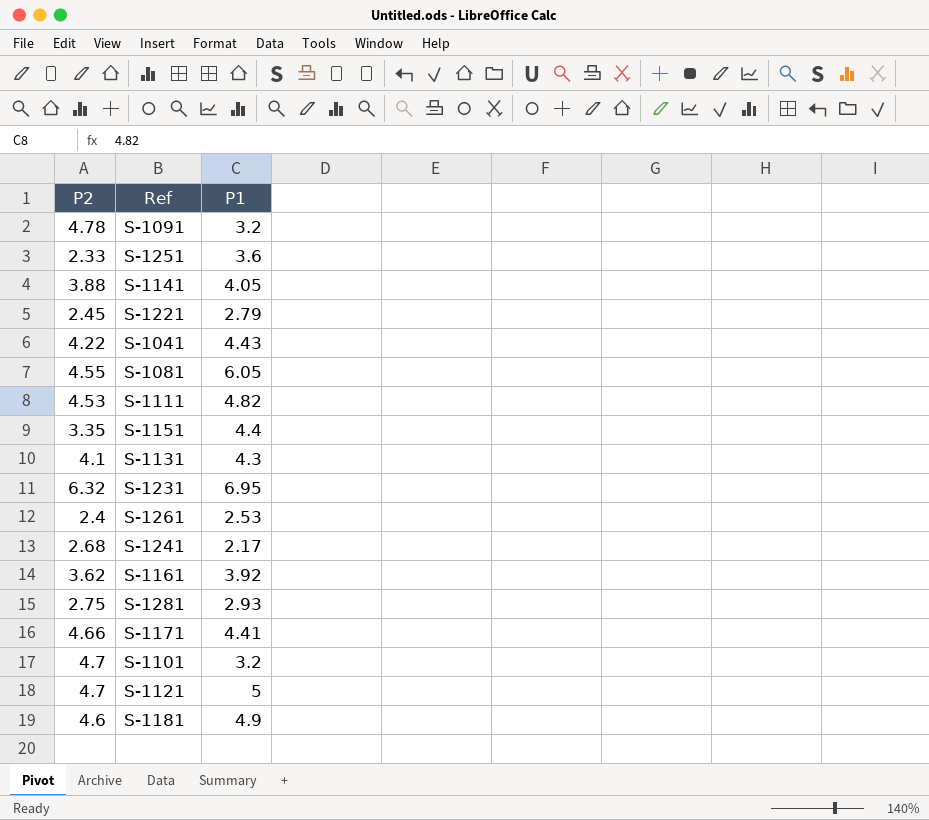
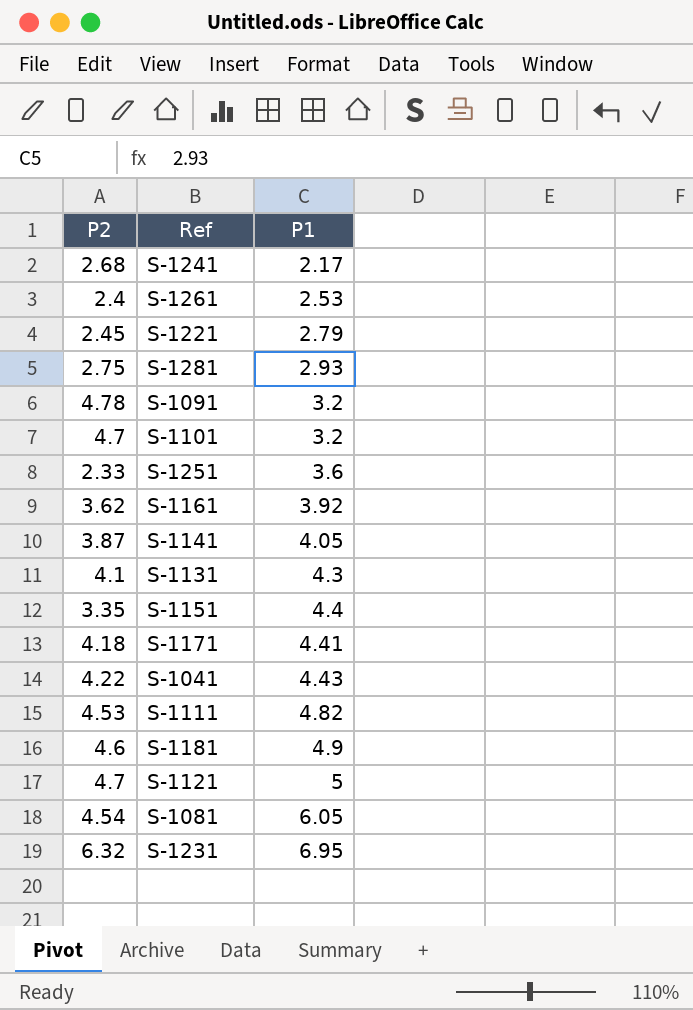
row order: none -> P1 ascending
S-1141 | P2: 3.88 -> 3.87
S-1171 | P2: 4.66 -> 4.18
S-1081 | P2: 4.55 -> 4.54

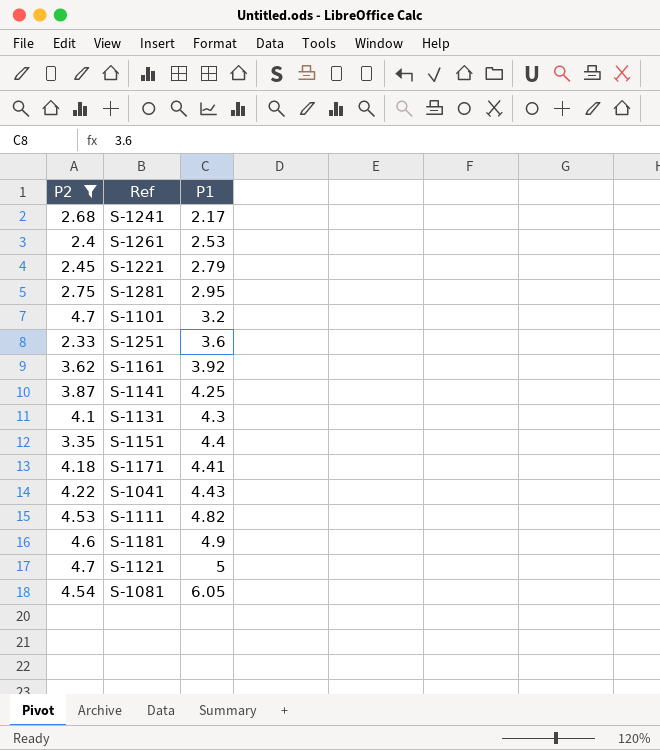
filter: none -> P2 <= 4.7
S-1281 | P1: 2.93 -> 2.95
S-1141 | P1: 4.05 -> 4.25

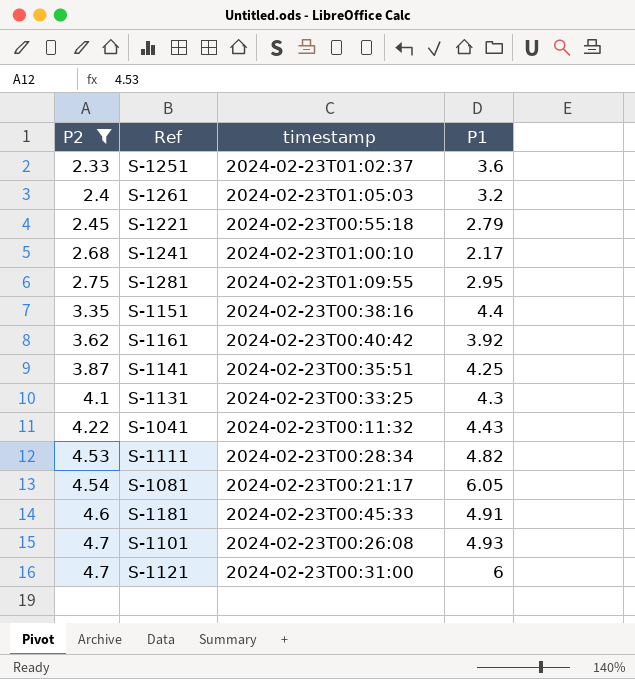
row order: P1 ascending -> P2 ascending
column timestamp | position: none -> 3
row S-1171: 4.18 | 4.41 -> none
S-1261 | P1: 2.53 -> 3.2
S-1181 | P1: 4.9 -> 4.91
S-1101 | P1: 3.2 -> 4.93
S-1121 | P1: 5 -> 6

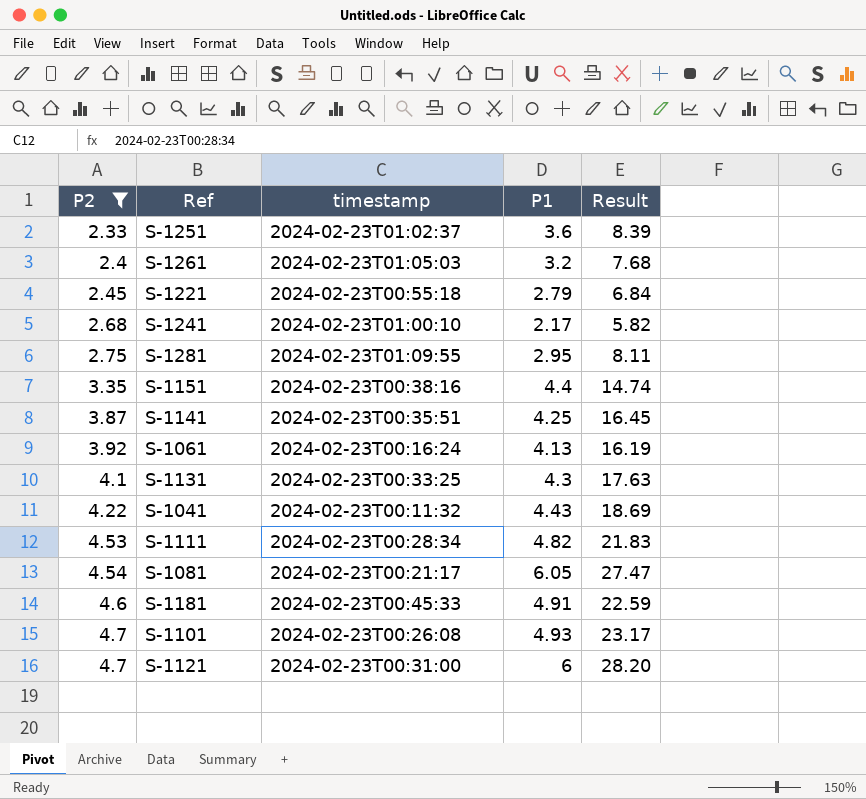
column Result | formula: none -> [P2] * [P1]
row S-1161: 3.62 | 2024-02-23T00:40:42 | 3.92 -> none
row S-1061: none -> 3.92 | 2024-02-23T00:16:24 | 4.13 | 16.19

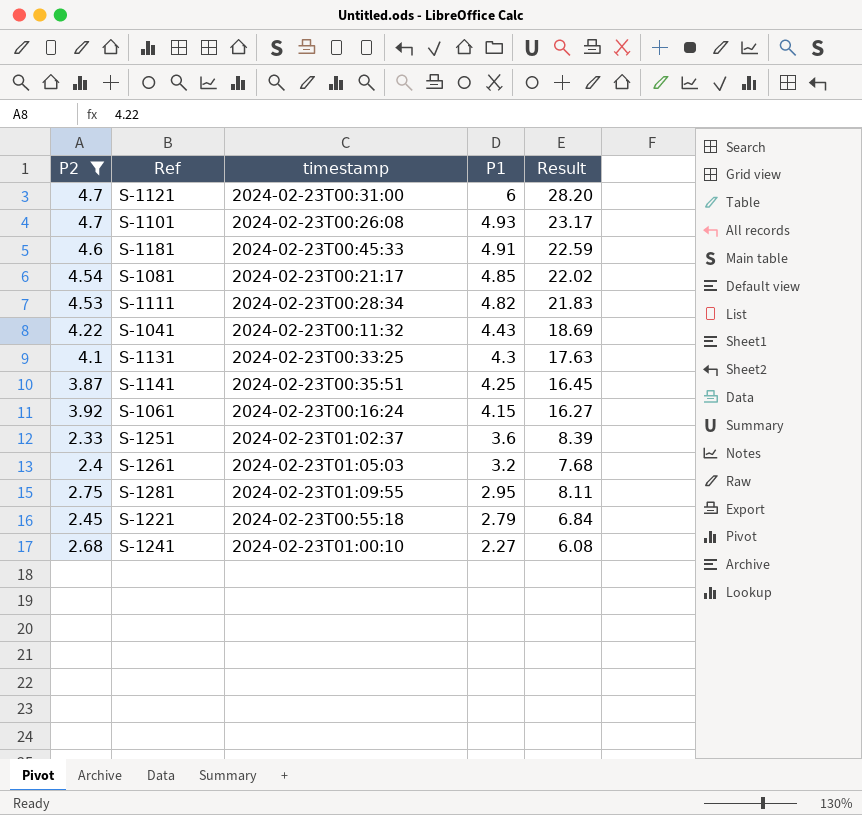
row order: P2 ascending -> P1 descending
row S-1151: 3.35 | 2024-02-23T00:38:16 | 4.4 | 14.74 -> none
S-1081 | P1: 6.05 -> 4.85
S-1081 | Result: 27.47 -> 22.02
S-1061 | P1: 4.13 -> 4.15
S-1061 | Result: 16.19 -> 16.27
S-1241 | P1: 2.17 -> 2.27
S-1241 | Result: 5.82 -> 6.08

